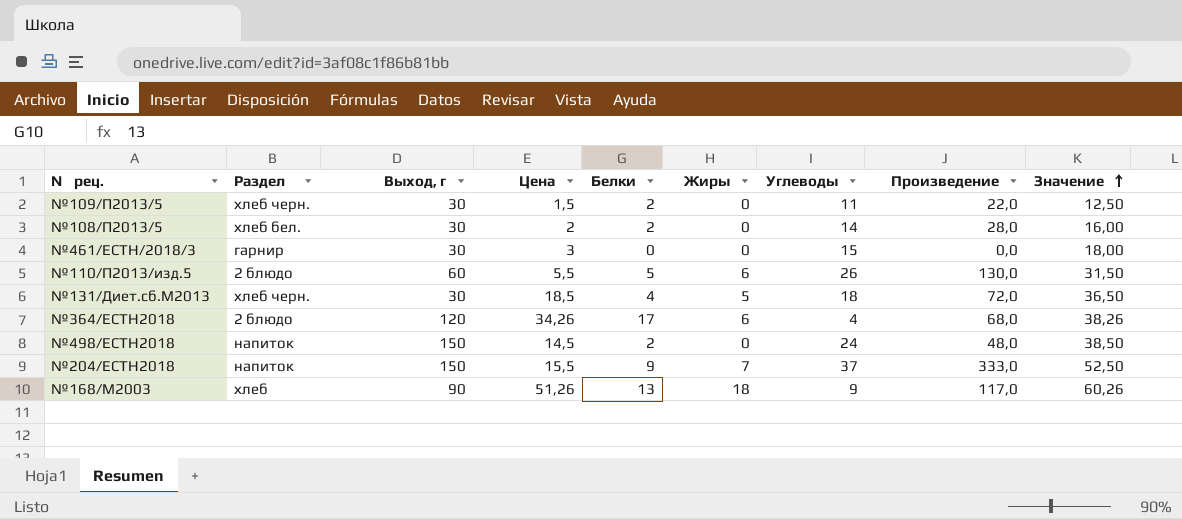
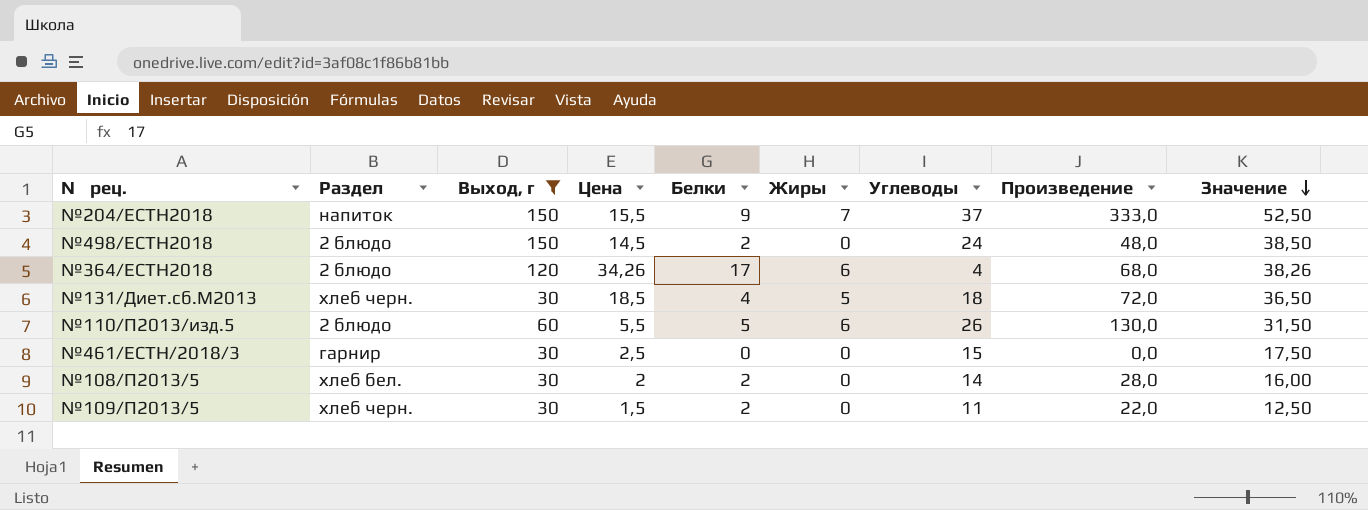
filter: none -> Выход, г != 90
row order: Значение ascending -> Значение descending
№498/ЕСТН2018 | Раздел: напиток -> 2 блюдо
№461/ЕСТН/2018/3 | Цена: 3 -> 2,5
№461/ЕСТН/2018/3 | Значение: 18,00 -> 17,50

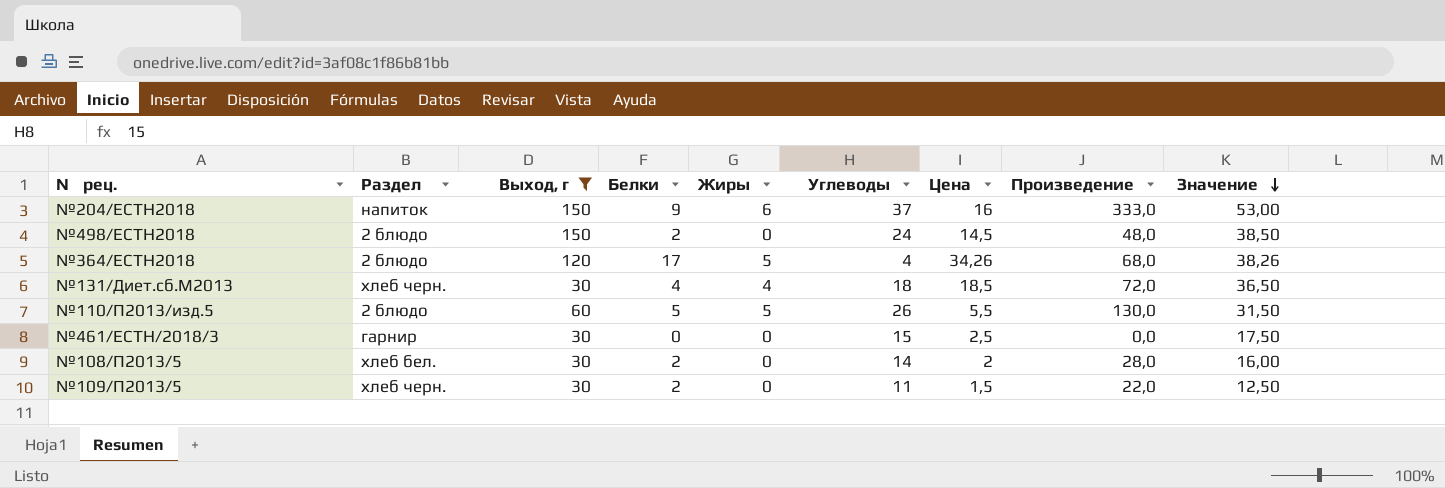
column Цена | position: 4 -> 7
№204/ЕСТН2018 | Жиры: 7 -> 6
№204/ЕСТН2018 | Цена: 15,5 -> 16
№204/ЕСТН2018 | Значение: 52,50 -> 53,00
№364/ЕСТН2018 | Жиры: 6 -> 5
№131/Диет.сб.М2013 | Жиры: 5 -> 4
№110/П2013/изд.5 | Жиры: 6 -> 5

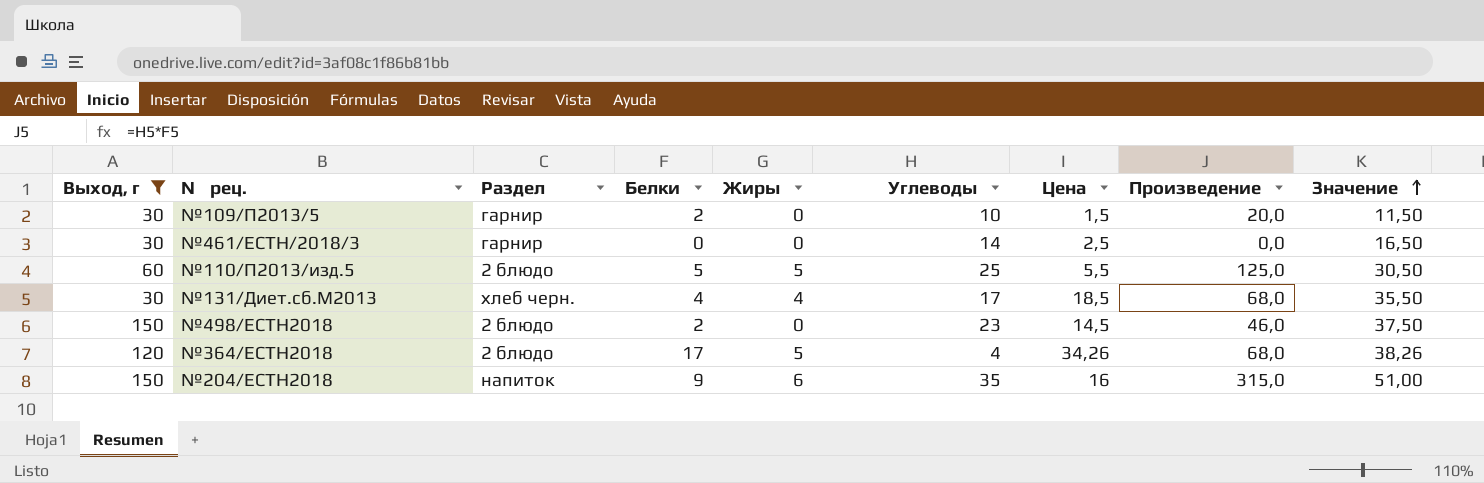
row order: Значение descending -> Значение ascending
column Выход, г | position: 3 -> 1
row №108/П2013/5: хлеб бел. | 30 | 2 | 0 | 14 | 2 | 28,0 | 16,00 -> none
№109/П2013/5 | Раздел: хлеб черн. -> гарнир
№109/П2013/5 | Углеводы: 11 -> 10
№109/П2013/5 | Произведение: 22,0 -> 20,0
№109/П2013/5 | Значение: 12,50 -> 11,50
№461/ЕСТН/2018/3 | Углеводы: 15 -> 14
№461/ЕСТН/2018/3 | Значение: 17,50 -> 16,50
№110/П2013/изд.5 | Углеводы: 26 -> 25
№110/П2013/изд.5 | Произведение: 130,0 -> 125,0
№110/П2013/изд.5 | Значение: 31,50 -> 30,50
№131/Диет.сб.М2013 | Углеводы: 18 -> 17
№131/Диет.сб.М2013 | Произведение: 72,0 -> 68,0
№131/Диет.сб.М2013 | Значение: 36,50 -> 35,50
№498/ЕСТН2018 | Углеводы: 24 -> 23
№498/ЕСТН2018 | Произведение: 48,0 -> 46,0
№498/ЕСТН2018 | Значение: 38,50 -> 37,50
№204/ЕСТН2018 | Углеводы: 37 -> 35
№204/ЕСТН2018 | Произведение: 333,0 -> 315,0
№204/ЕСТН2018 | Значение: 53,00 -> 51,00

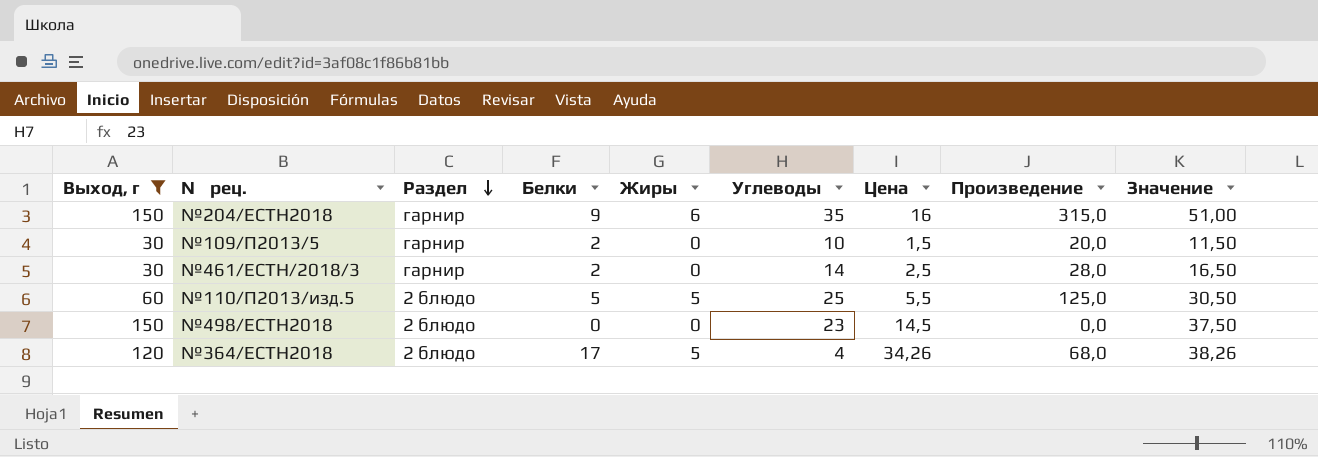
row order: Значение ascending -> Раздел descending
row №131/Диет.сб.М2013: 30 | хлеб черн. | 4 | 4 | 17 | 18,5 | 68,0 | 35,50 -> none
№204/ЕСТН2018 | Раздел: напиток -> гарнир
№461/ЕСТН/2018/3 | Белки: 0 -> 2
№461/ЕСТН/2018/3 | Произведение: 0,0 -> 28,0
№498/ЕСТН2018 | Белки: 2 -> 0
№498/ЕСТН2018 | Произведение: 46,0 -> 0,0

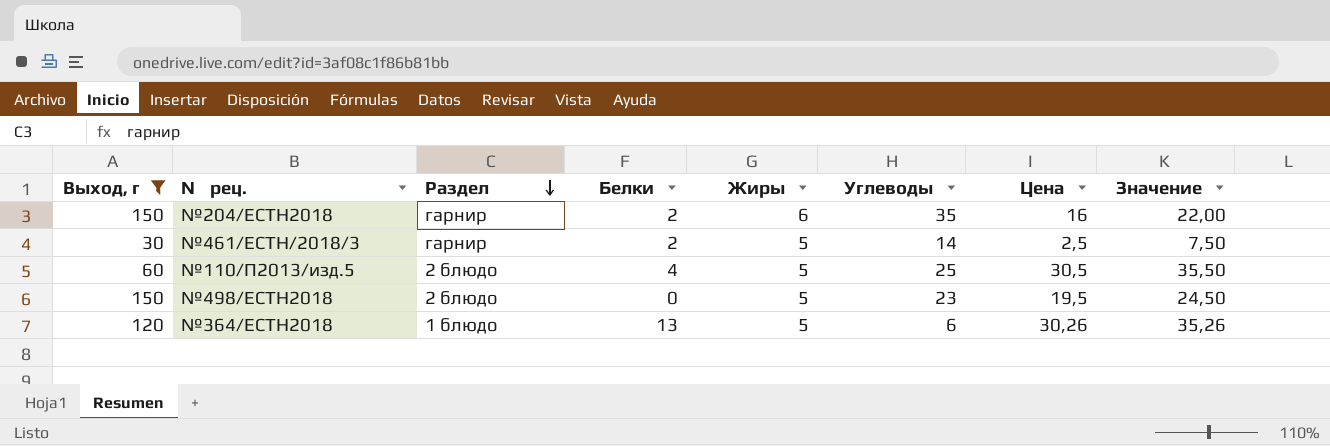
column Произведение | formula: [Белки] * [Углеводы] -> none
column Значение | formula: [Углеводы] + [Цена] -> [Жиры] + [Цена]
row №109/П2013/5: 30 | гарнир | 2 | 0 | 10 | 1,5 | 20,0 | 11,50 -> none
№204/ЕСТН2018 | Белки: 9 -> 2
№461/ЕСТН/2018/3 | Жиры: 0 -> 5
№110/П2013/изд.5 | Белки: 5 -> 4
№110/П2013/изд.5 | Цена: 5,5 -> 30,5
№498/ЕСТН2018 | Жиры: 0 -> 5
№498/ЕСТН2018 | Цена: 14,5 -> 19,5
№364/ЕСТН2018 | Раздел: 2 блюдо -> 1 блюдо
№364/ЕСТН2018 | Белки: 17 -> 13
№364/ЕСТН2018 | Углеводы: 4 -> 6
№364/ЕСТН2018 | Цена: 34,26 -> 30,26

